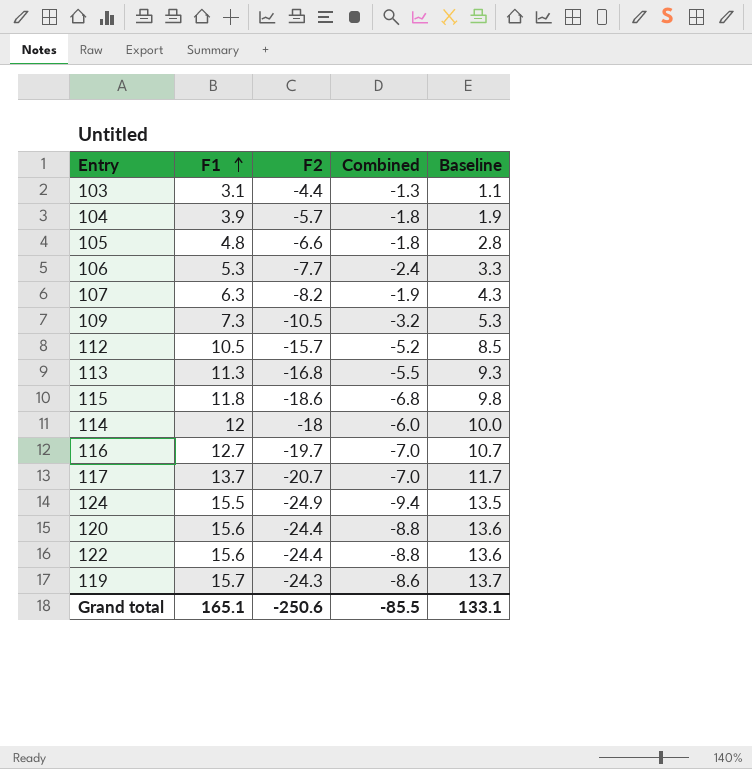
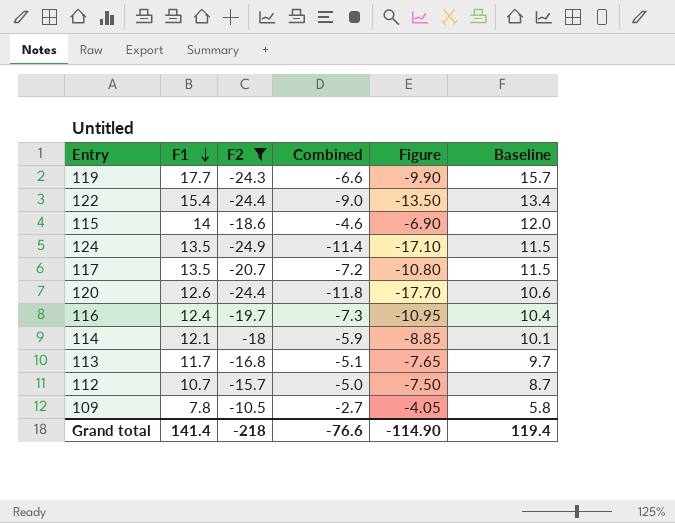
filter: none -> F2 <= -10.5
row order: F1 ascending -> F1 descending
column Figure | formula: none -> [Combined] * 1.5
119 | F1: 15.7 -> 17.7
119 | Combined: -8.6 -> -6.6
119 | Baseline: 13.7 -> 15.7
122 | F1: 15.6 -> 15.4
122 | Combined: -8.8 -> -9.0
122 | Baseline: 13.6 -> 13.4
115 | F1: 11.8 -> 14
115 | Combined: -6.8 -> -4.6
115 | Baseline: 9.8 -> 12.0
124 | F1: 15.5 -> 13.5
124 | Combined: -9.4 -> -11.4
124 | Baseline: 13.5 -> 11.5
117 | F1: 13.7 -> 13.5
117 | Combined: -7.0 -> -7.2
117 | Baseline: 11.7 -> 11.5
120 | F1: 15.6 -> 12.6
120 | Combined: -8.8 -> -11.8
120 | Baseline: 13.6 -> 10.6
116 | F1: 12.7 -> 12.4
116 | Combined: -7.0 -> -7.3
116 | Baseline: 10.7 -> 10.4
114 | F1: 12 -> 12.1
114 | Combined: -6.0 -> -5.9
114 | Baseline: 10.0 -> 10.1
113 | F1: 11.3 -> 11.7
113 | Combined: -5.5 -> -5.1
113 | Baseline: 9.3 -> 9.7
112 | F1: 10.5 -> 10.7
112 | Combined: -5.2 -> -5.0
112 | Baseline: 8.5 -> 8.7
109 | F1: 7.3 -> 7.8
109 | Combined: -3.2 -> -2.7
109 | Baseline: 5.3 -> 5.8
Grand total | F1: 165.1 -> 141.4
Grand total | F2: -250.6 -> -218
Grand total | Combined: -85.5 -> -76.6
Grand total | Baseline: 133.1 -> 119.4

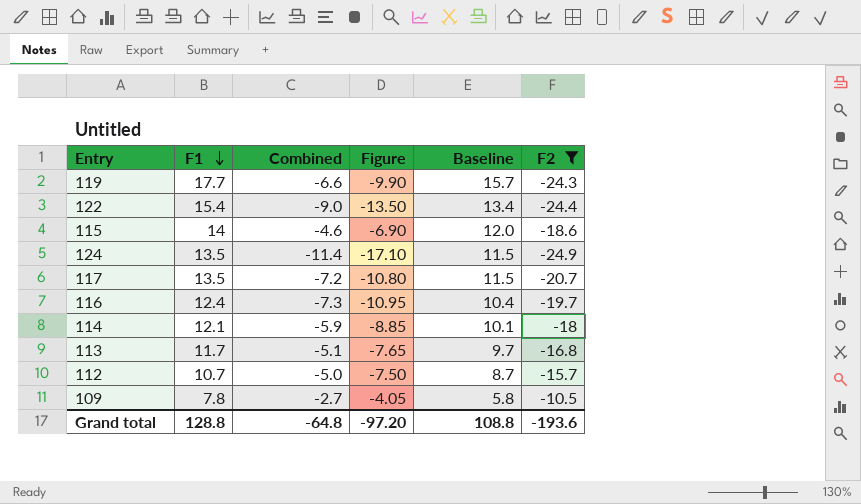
column F2 | position: 3 -> 6
row 120: 12.6 | -24.4 | -11.8 | -17.70 | 10.6 -> none
Grand total | F1: 141.4 -> 128.8
Grand total | Combined: -76.6 -> -64.8
Grand total | Figure: -114.90 -> -97.20
Grand total | Baseline: 119.4 -> 108.8
Grand total | F2: -218 -> -193.6

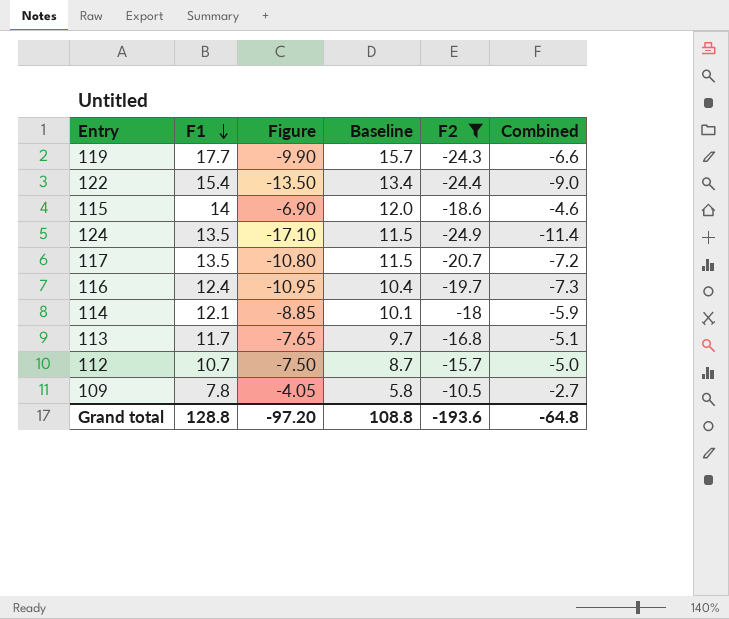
column Combined | position: 3 -> 6

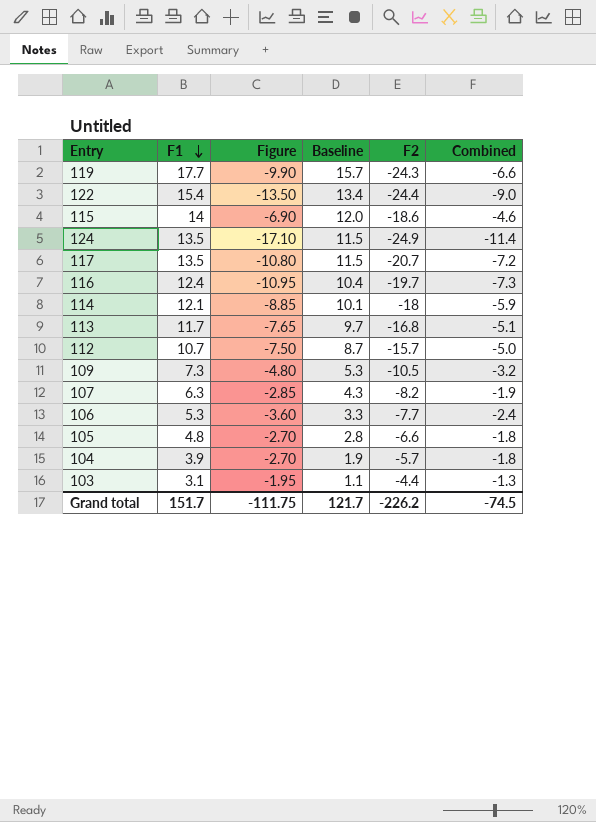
filter: F2 <= -10.5 -> none
109 | F1: 7.8 -> 7.3
109 | Figure: -4.05 -> -4.80
109 | Baseline: 5.8 -> 5.3
109 | Combined: -2.7 -> -3.2
Grand total | F1: 128.8 -> 151.7
Grand total | Figure: -97.20 -> -111.75
Grand total | Baseline: 108.8 -> 121.7
Grand total | F2: -193.6 -> -226.2
Grand total | Combined: -64.8 -> -74.5

